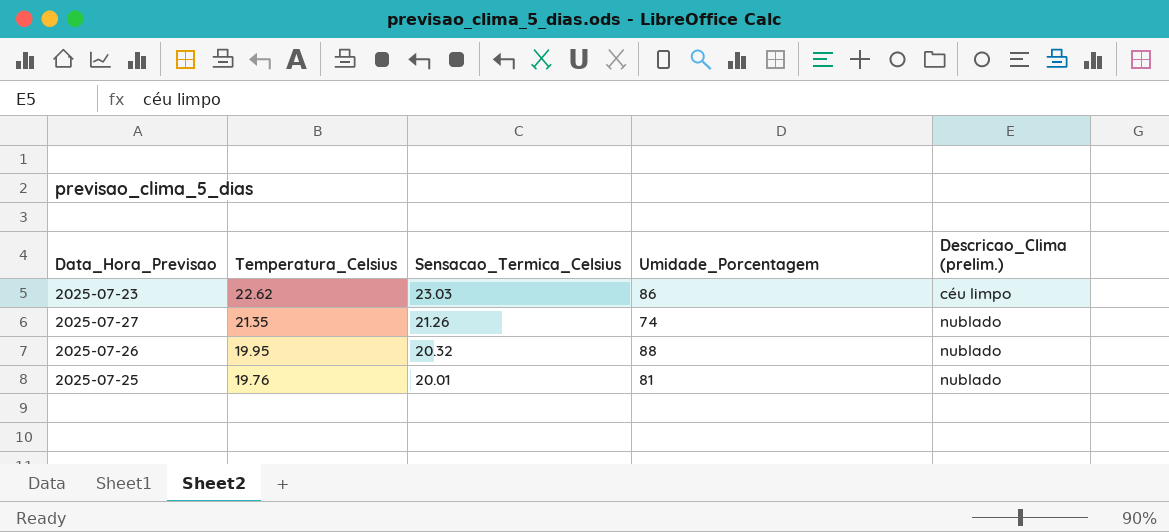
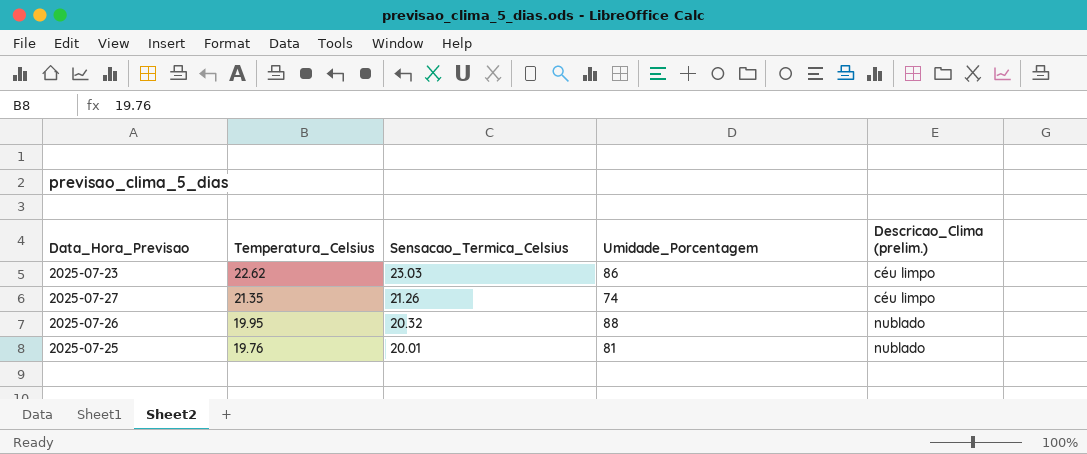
2025-07-27 | Descricao_Clima (prelim.): nublado -> céu limpo

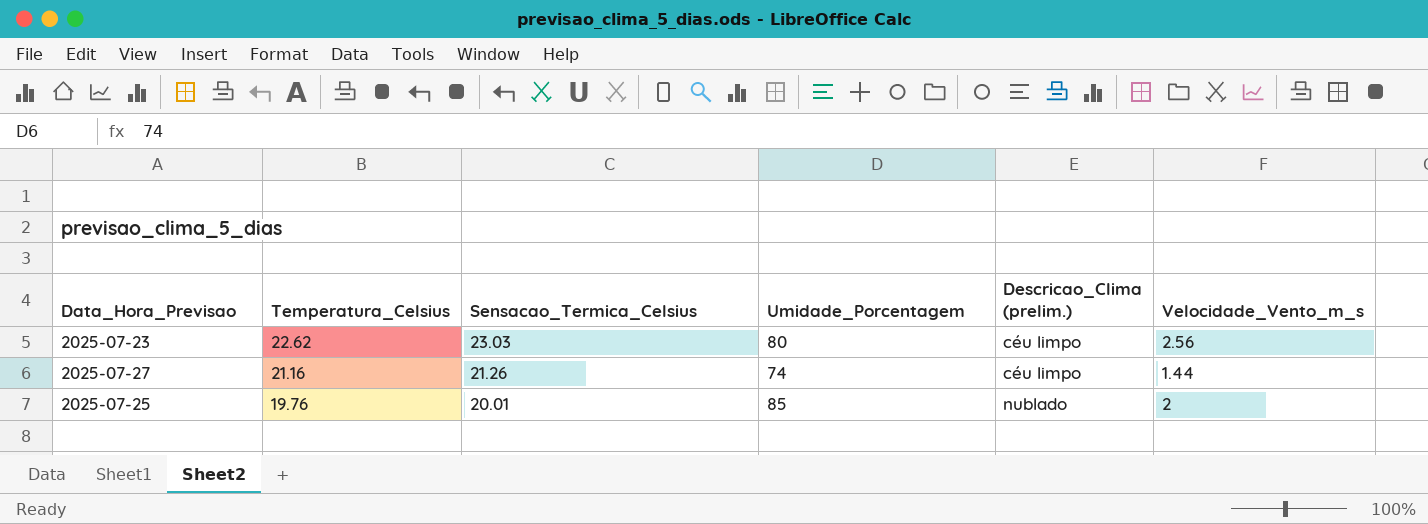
column Velocidade_Vento_m_s | position: none -> 6
row 2025-07-26: 19.95 | 20.32 | 88 | nublado -> none
2025-07-23 | Umidade_Porcentagem: 86 -> 80
2025-07-27 | Temperatura_Celsius: 21.35 -> 21.16
2025-07-25 | Umidade_Porcentagem: 81 -> 85

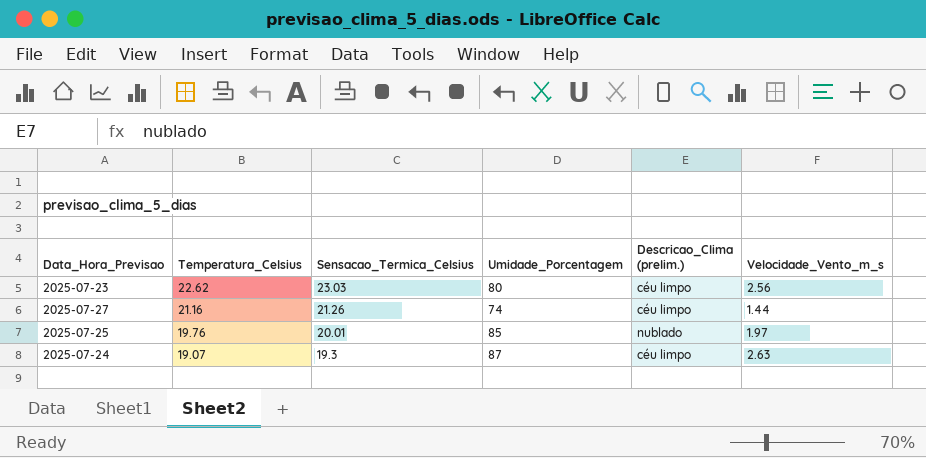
2025-07-25 | Velocidade_Vento_m_s: 2 -> 1.97
row 2025-07-24: none -> 19.07 | 19.3 | 87 | céu limpo | 2.63

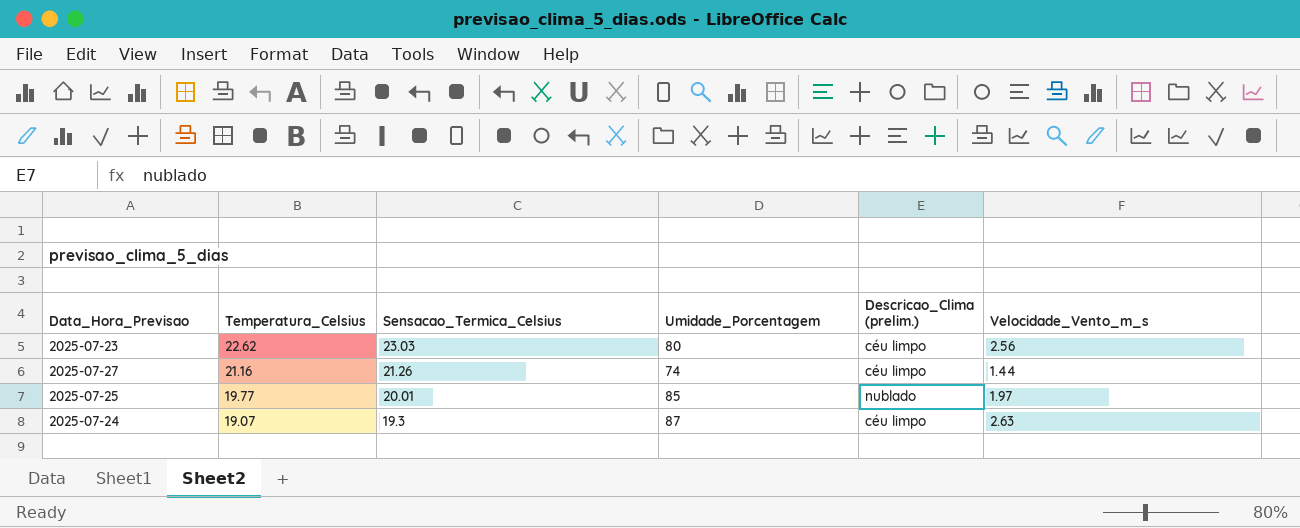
2025-07-25 | Temperatura_Celsius: 19.76 -> 19.77

